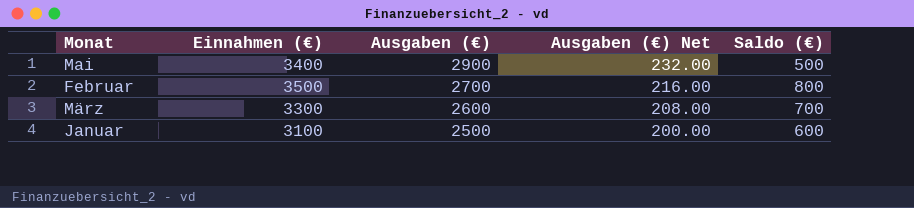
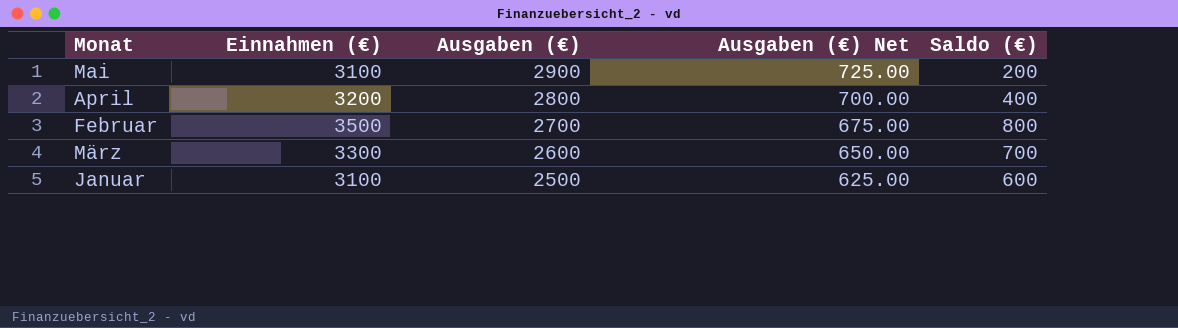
column Ausgaben (€) Net | formula: [Ausgaben (€)] * 0.08 -> [Ausgaben (€)] * 0.25
Mai | Einnahmen (€): 3400 -> 3100
Mai | Saldo (€): 500 -> 200
row April: none -> 3200 | 2800 | 700.00 | 400

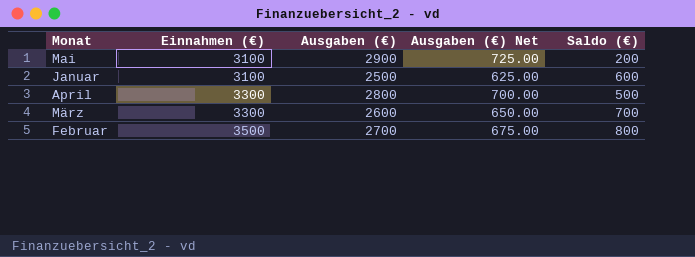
row order: Ausgaben (€) descending -> Einnahmen (€) ascending
April | Einnahmen (€): 3200 -> 3300
April | Saldo (€): 400 -> 500

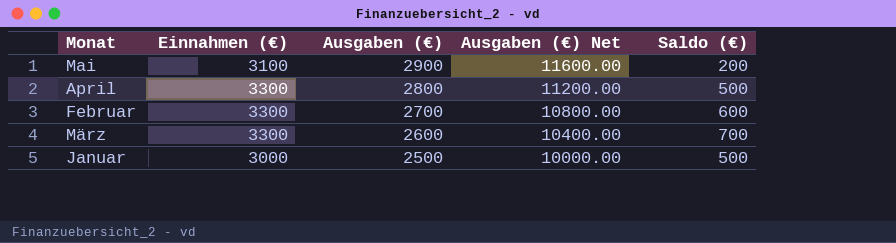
row order: Einnahmen (€) ascending -> Ausgaben (€) descending
column Ausgaben (€) Net | formula: [Ausgaben (€)] * 0.25 -> [Ausgaben (€)] * 4
Februar | Einnahmen (€): 3500 -> 3300
Februar | Saldo (€): 800 -> 600
Januar | Einnahmen (€): 3100 -> 3000
Januar | Saldo (€): 600 -> 500

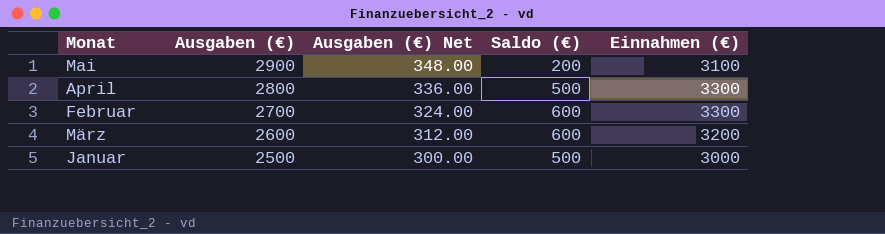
column Ausgaben (€) Net | formula: [Ausgaben (€)] * 4 -> [Ausgaben (€)] * 0.12
column Einnahmen (€) | position: 2 -> 5
März | Saldo (€): 700 -> 600
März | Einnahmen (€): 3300 -> 3200

